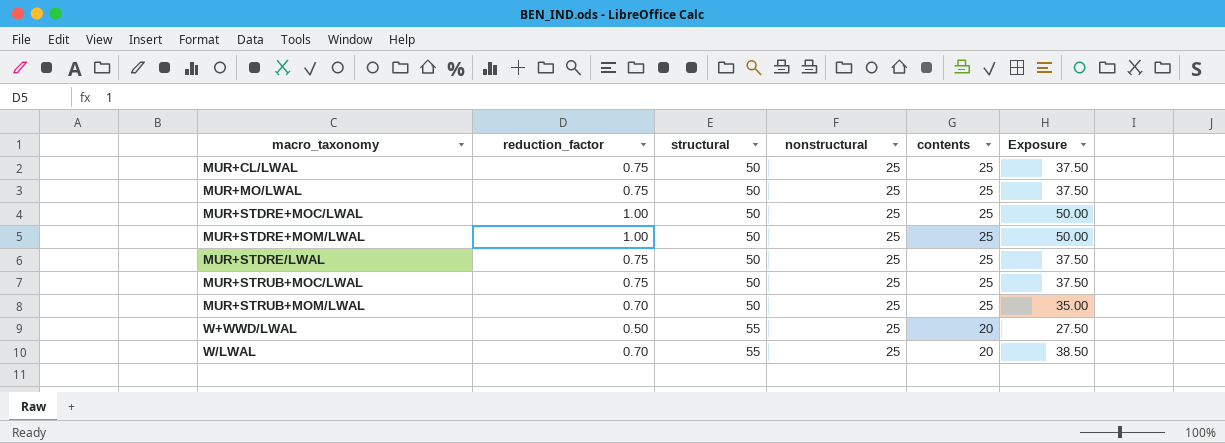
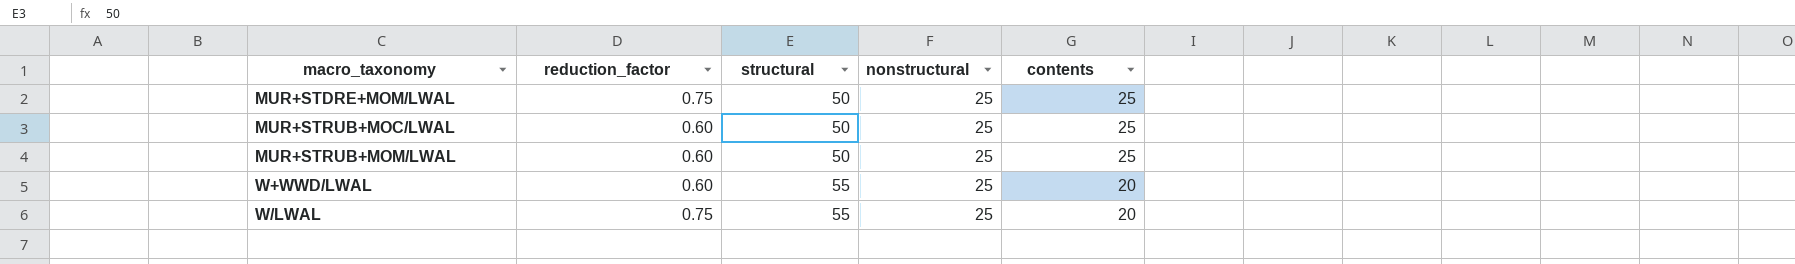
column Exposure | formula: [reduction_factor] * [structural] -> none
row MUR+CL/LWAL: 0.75 | 50 | 25 | 25 | 37.50 -> none
row MUR+MO/LWAL: 0.75 | 50 | 25 | 25 | 37.50 -> none
row MUR+STDRE+MOC/LWAL: 1.00 | 50 | 25 | 25 | 50.00 -> none
row MUR+STDRE/LWAL: 0.75 | 50 | 25 | 25 | 37.50 -> none
MUR+STDRE+MOM/LWAL | reduction_factor: 1.00 -> 0.75
MUR+STRUB+MOC/LWAL | reduction_factor: 0.75 -> 0.60
MUR+STRUB+MOM/LWAL | reduction_factor: 0.70 -> 0.60
W+WWD/LWAL | reduction_factor: 0.50 -> 0.60
W/LWAL | reduction_factor: 0.70 -> 0.75

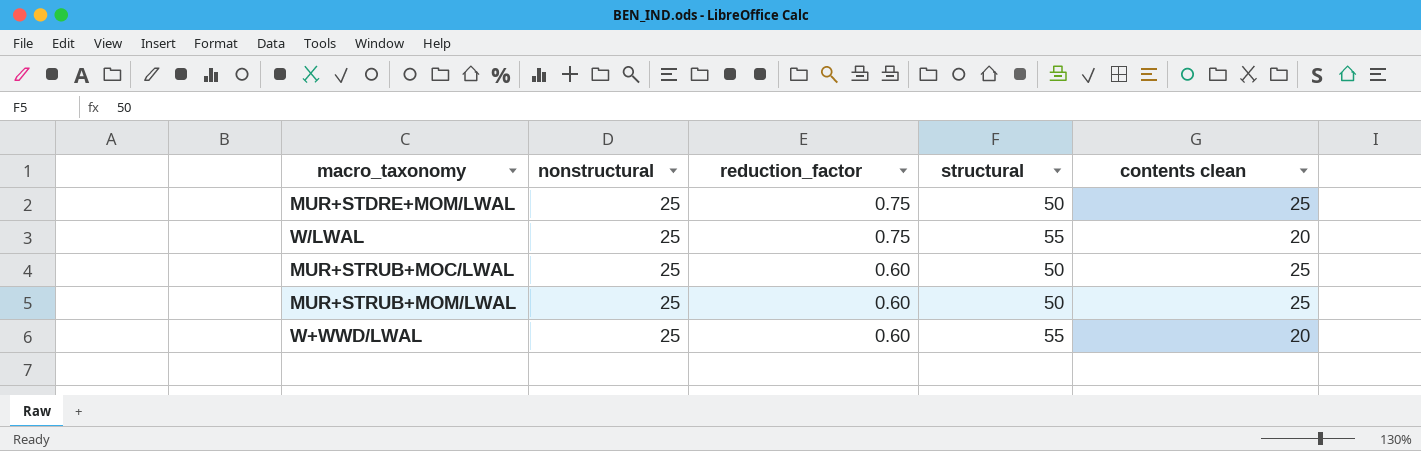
row order: macro_taxonomy ascending -> reduction_factor descending
column nonstructural | position: 4 -> 2
column name: contents -> contents clean

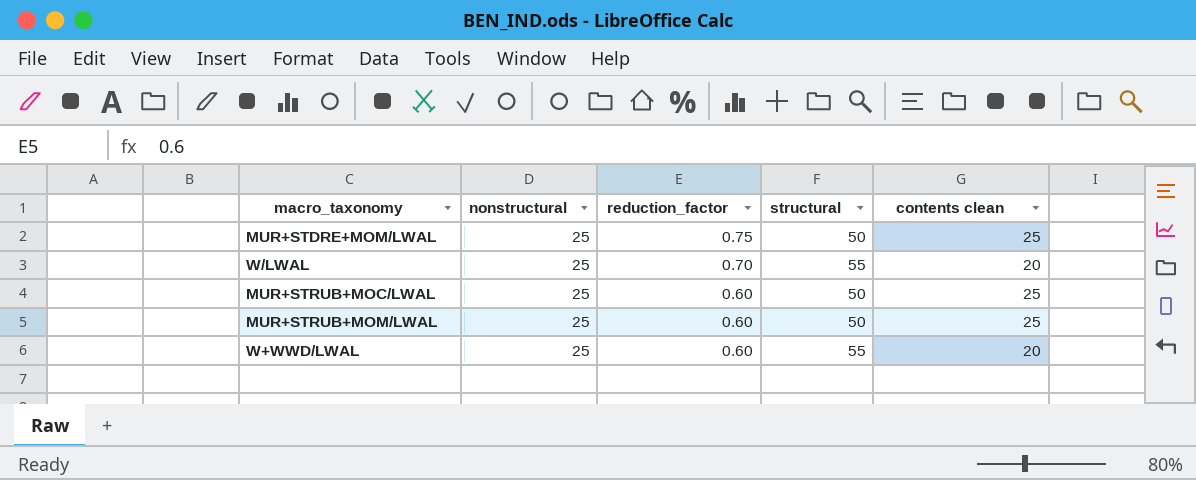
W/LWAL | reduction_factor: 0.75 -> 0.70

